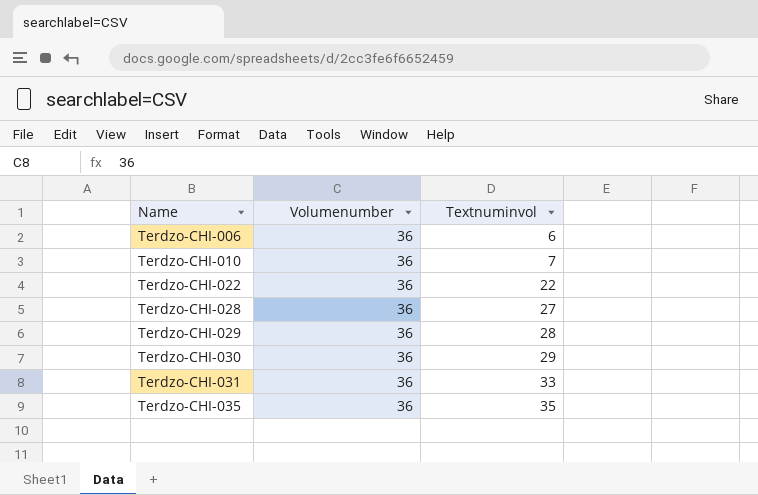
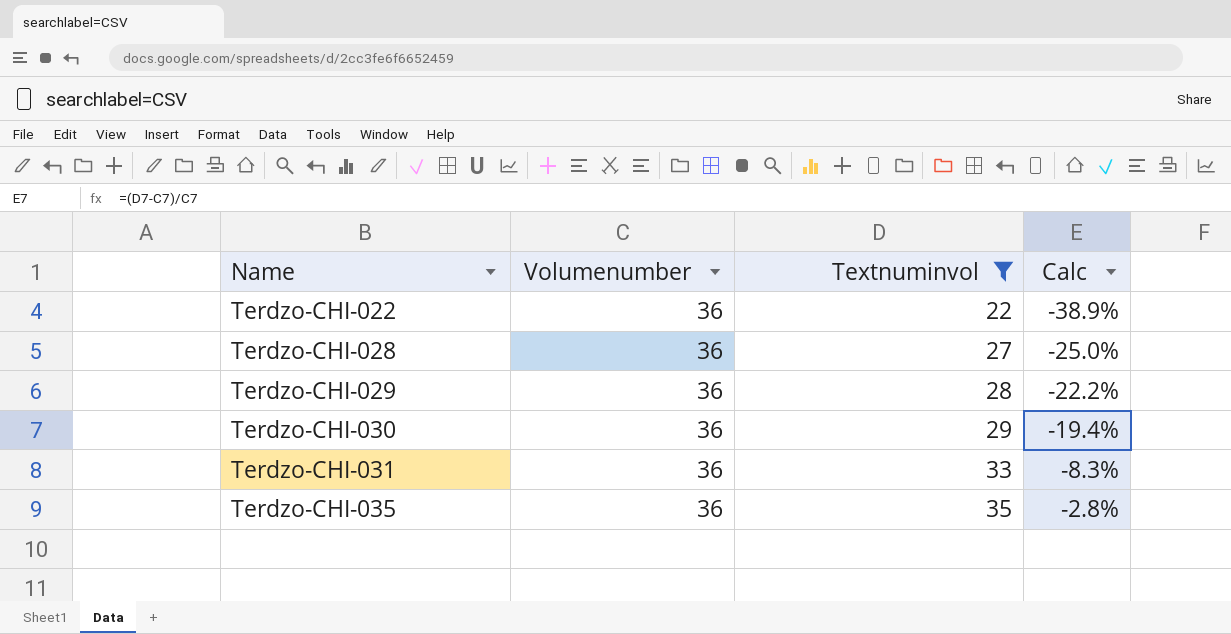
filter: none -> Textnuminvol >= 22
column Calc | formula: none -> ([Textnuminvol] - [Volumenumber]) / [Volumenumber]

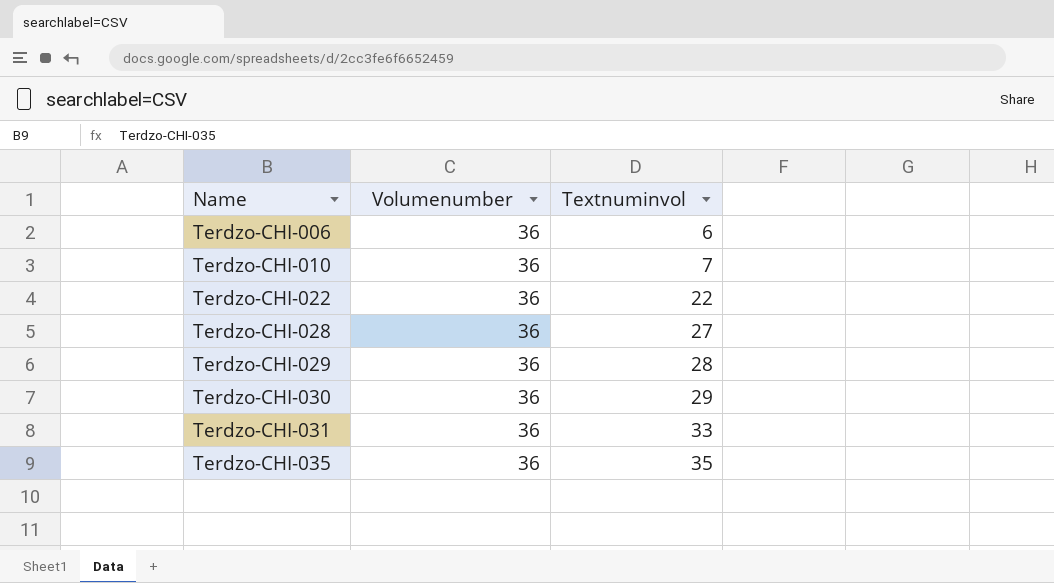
filter: Textnuminvol >= 22 -> none
column Calc | formula: ([Textnuminvol] - [Volumenumber]) / [Volumenumber] -> none

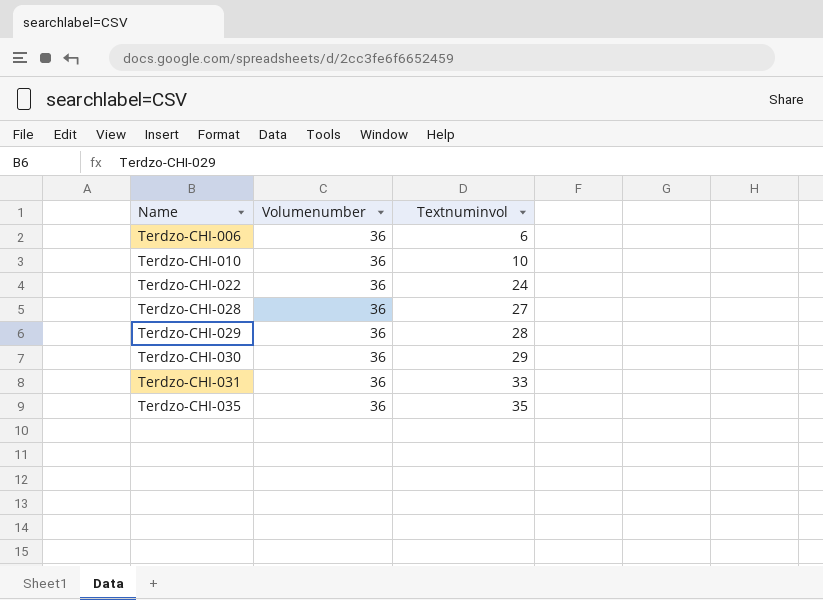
Terdzo-CHI-010 | Textnuminvol: 7 -> 10
Terdzo-CHI-022 | Textnuminvol: 22 -> 24

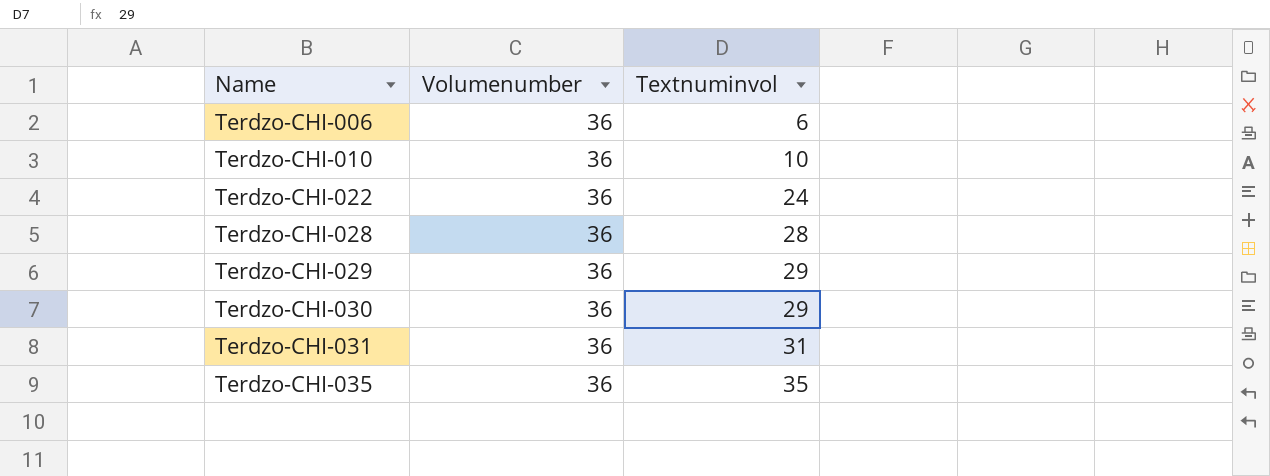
Terdzo-CHI-028 | Textnuminvol: 27 -> 28
Terdzo-CHI-029 | Textnuminvol: 28 -> 29
Terdzo-CHI-031 | Textnuminvol: 33 -> 31

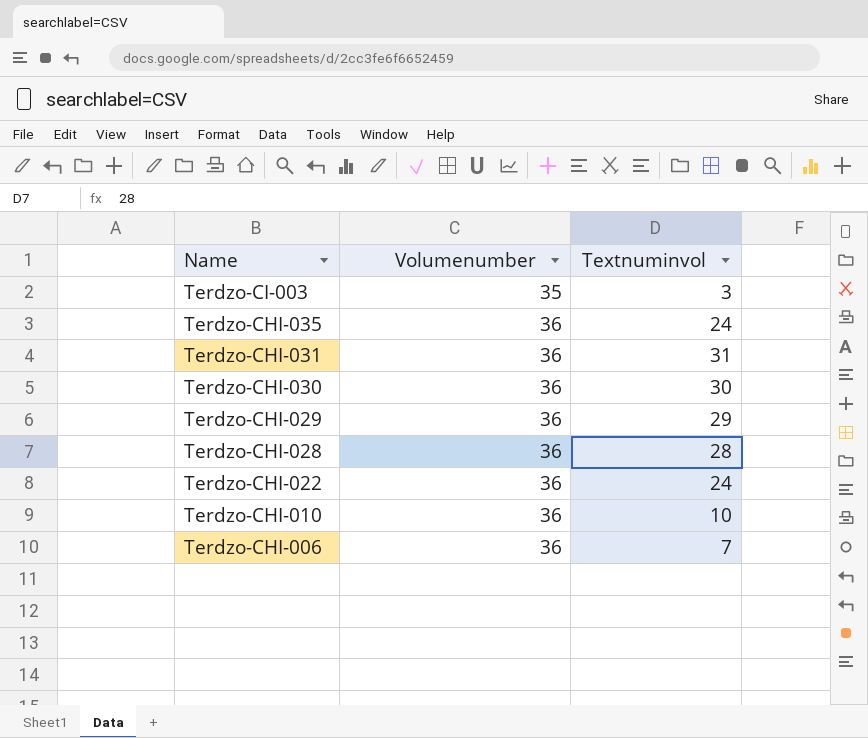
row order: Name ascending -> Name descending
row Terdzo-CI-003: none -> 35 | 3
Terdzo-CHI-035 | Textnuminvol: 35 -> 24
Terdzo-CHI-030 | Textnuminvol: 29 -> 30
Terdzo-CHI-006 | Textnuminvol: 6 -> 7

